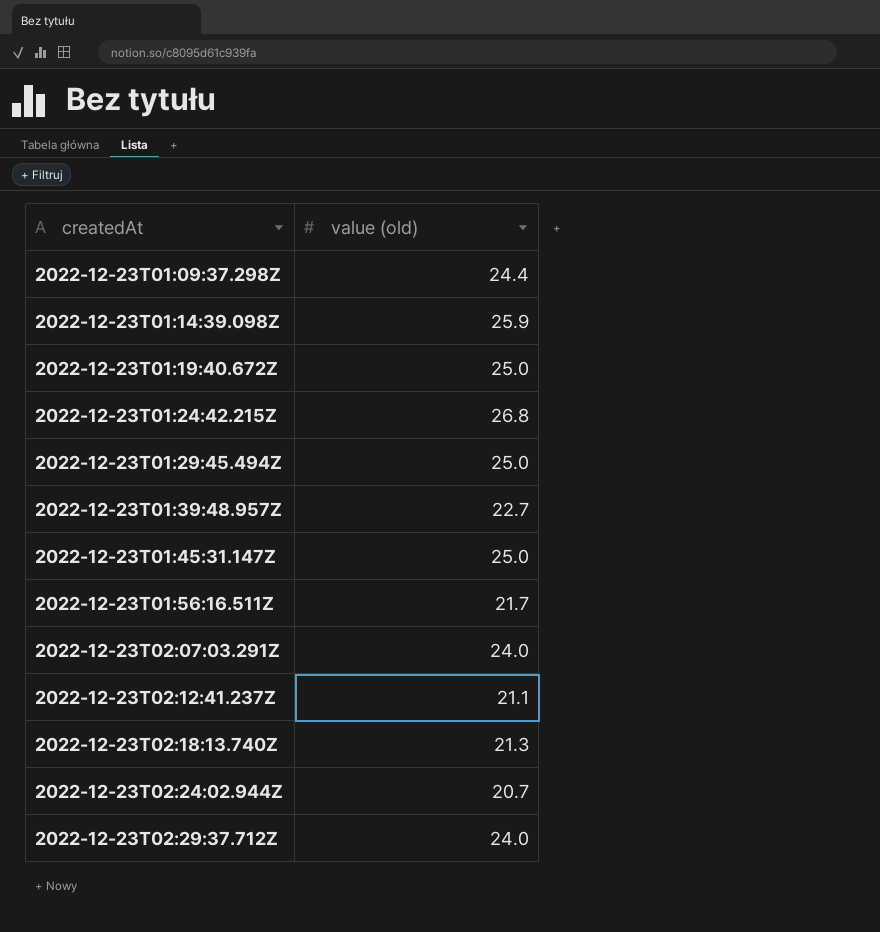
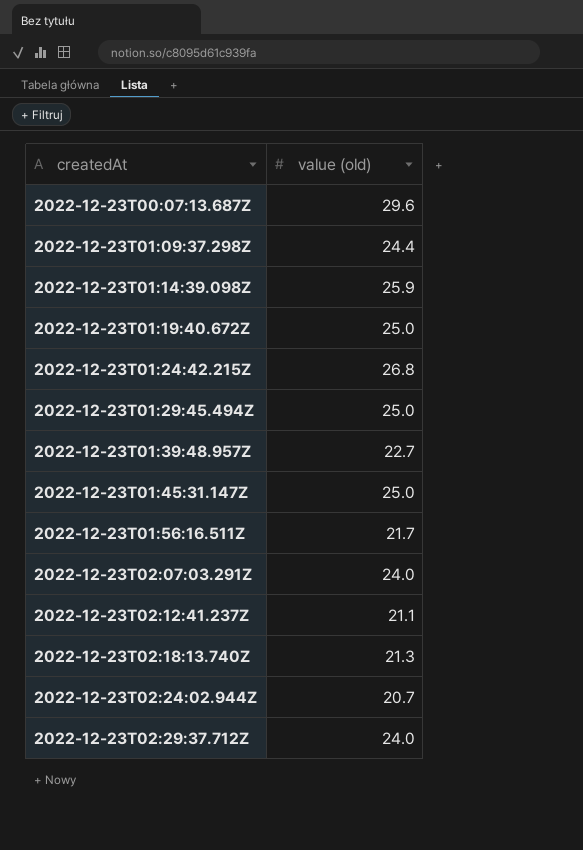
row 2022-12-23T00:07:13.687Z: none -> 29.6

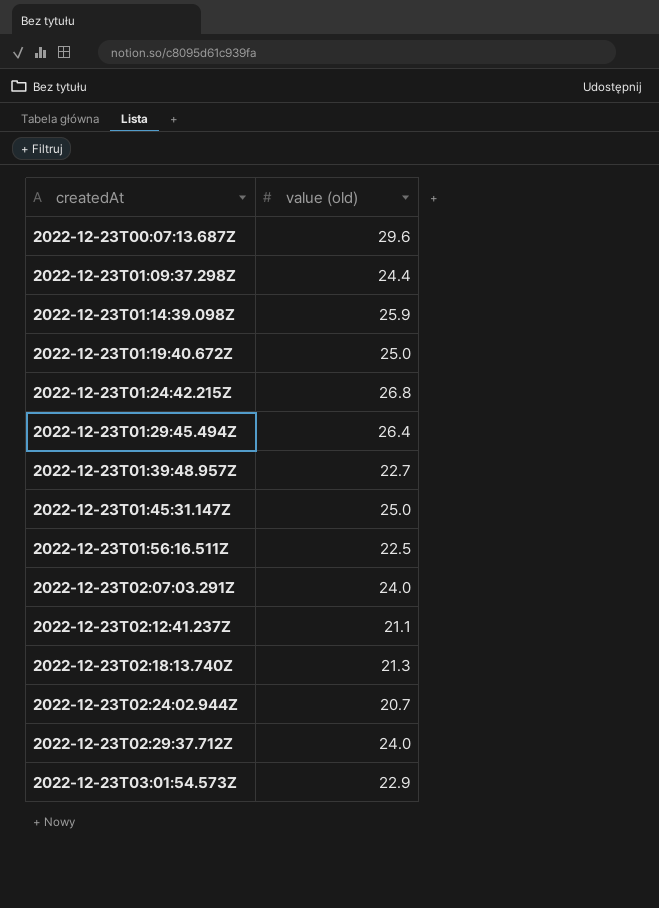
2022-12-23T01:29:45.494Z | value (old): 25.0 -> 26.4
2022-12-23T01:56:16.511Z | value (old): 21.7 -> 22.5
row 2022-12-23T03:01:54.573Z: none -> 22.9

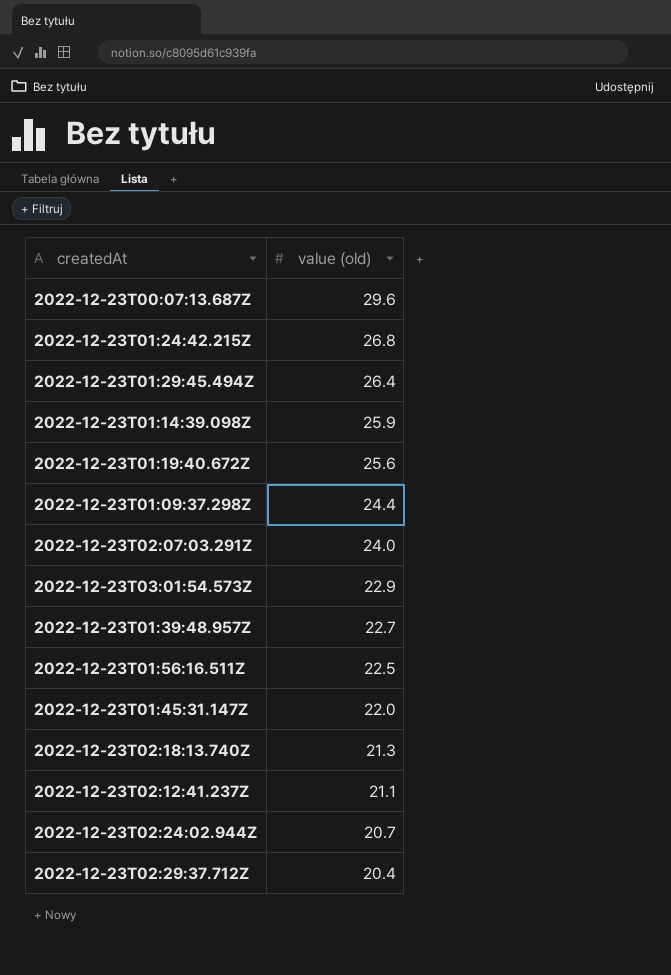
row order: createdAt ascending -> value (old) descending
2022-12-23T01:19:40.672Z | value (old): 25.0 -> 25.6
2022-12-23T01:45:31.147Z | value (old): 25.0 -> 22.0
2022-12-23T02:29:37.712Z | value (old): 24.0 -> 20.4

